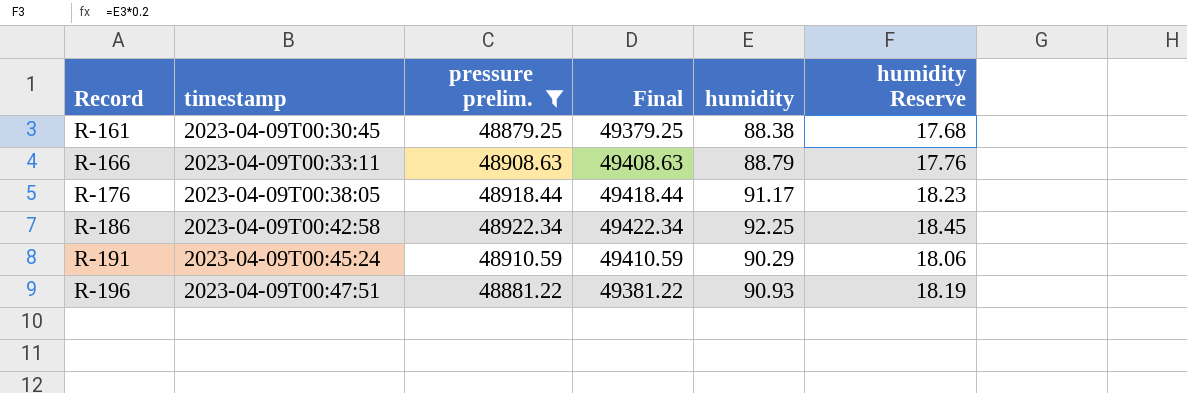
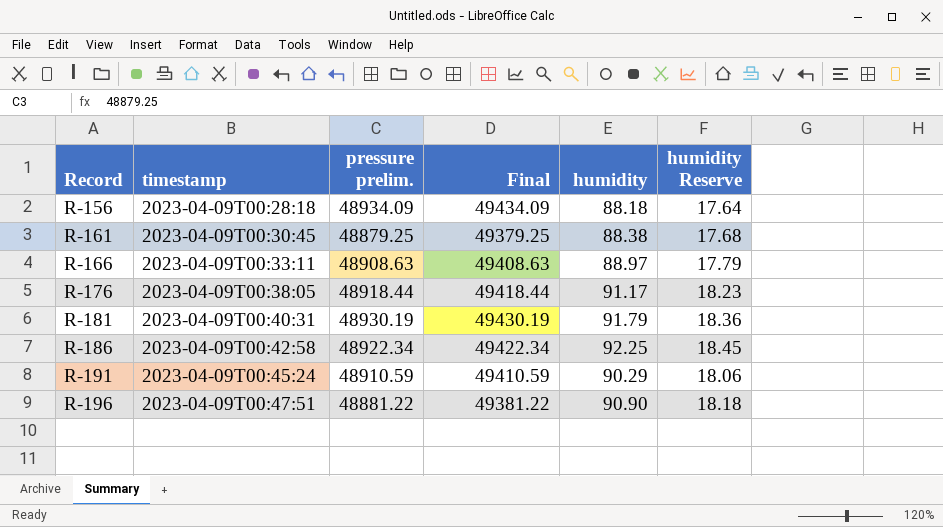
filter: pressure prelim. <= 48922.34 -> none
R-166 | humidity: 88.79 -> 88.97
R-166 | humidity Reserve: 17.76 -> 17.79
R-196 | humidity: 90.93 -> 90.90
R-196 | humidity Reserve: 18.19 -> 18.18

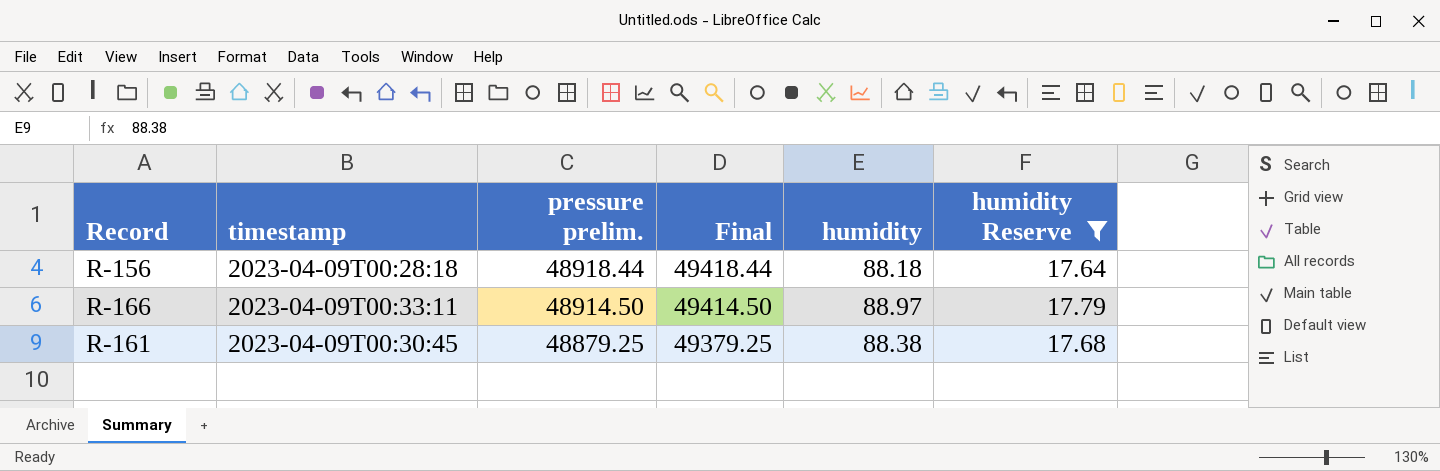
filter: none -> humidity Reserve <= 17.79
row order: Record ascending -> pressure prelim. descending
R-156 | pressure prelim.: 48934.09 -> 48918.44
R-156 | Final: 49434.09 -> 49418.44
R-166 | pressure prelim.: 48908.63 -> 48914.50
R-166 | Final: 49408.63 -> 49414.50

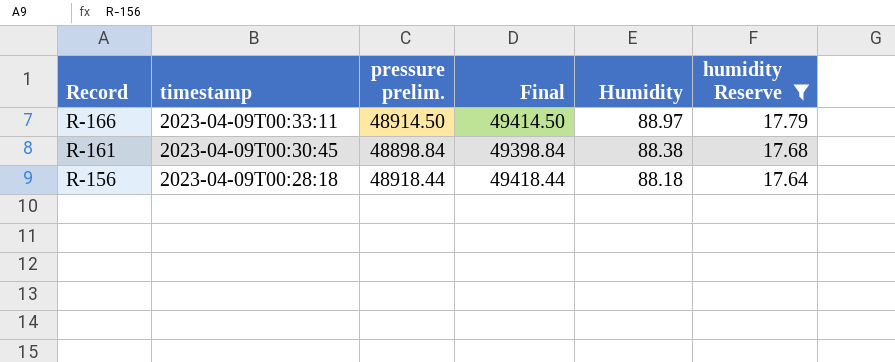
row order: pressure prelim. descending -> Record descending
column name: humidity -> Humidity
R-161 | pressure prelim.: 48879.25 -> 48898.84
R-161 | Final: 49379.25 -> 49398.84

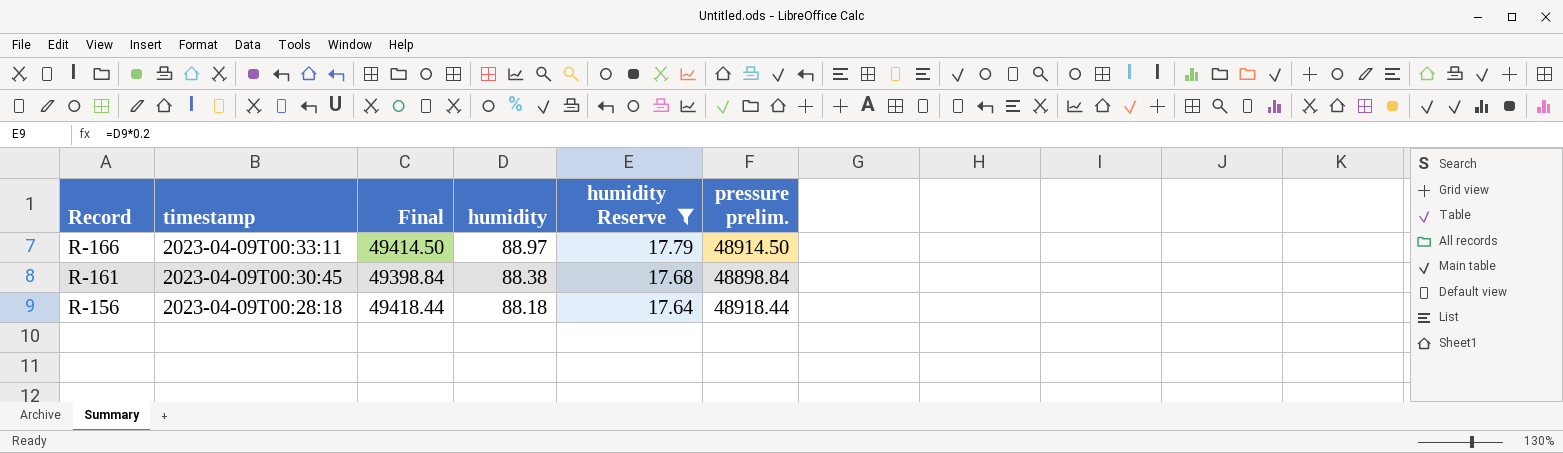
column name: Humidity -> humidity
column pressure prelim. | position: 3 -> 6

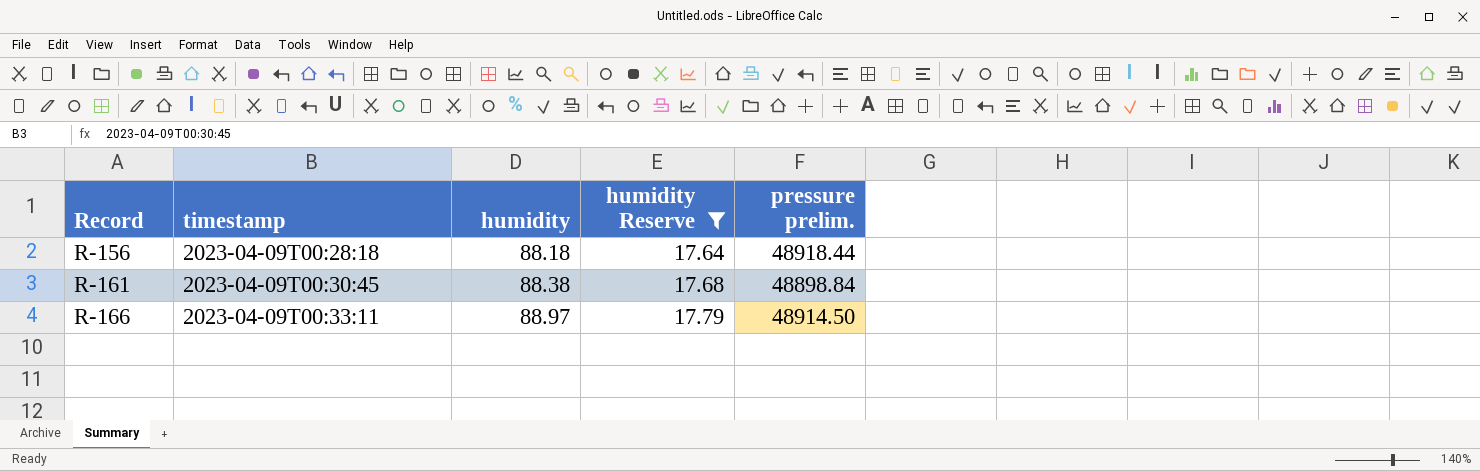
row order: Record descending -> Record ascending
column Final | formula: [pressure prelim.] + 500 -> none

